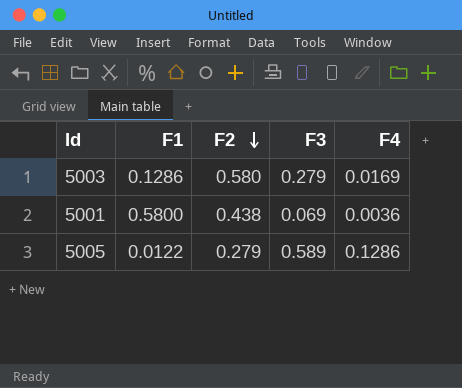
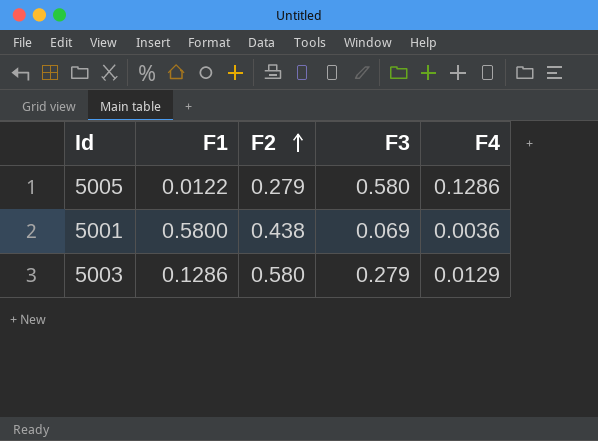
row order: F2 descending -> F2 ascending
5005 | F3: 0.589 -> 0.580
5003 | F4: 0.0169 -> 0.0129

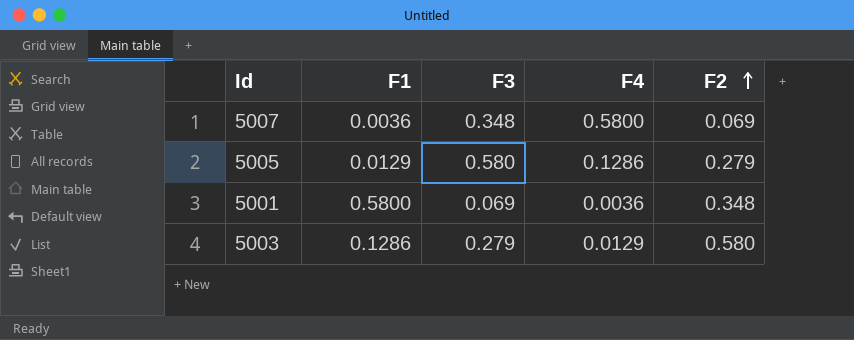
column F2 | position: 3 -> 5
row 5007: none -> 0.0036 | 0.348 | 0.5800 | 0.069
5005 | F1: 0.0122 -> 0.0129
5001 | F2: 0.438 -> 0.348

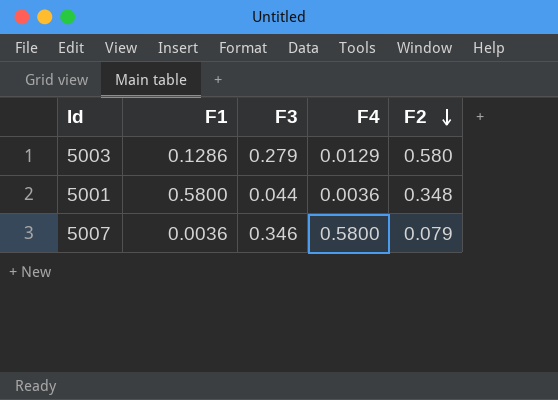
row order: F2 ascending -> F2 descending
row 5005: 0.0129 | 0.580 | 0.1286 | 0.279 -> none
5001 | F3: 0.069 -> 0.044
5007 | F3: 0.348 -> 0.346
5007 | F2: 0.069 -> 0.079

